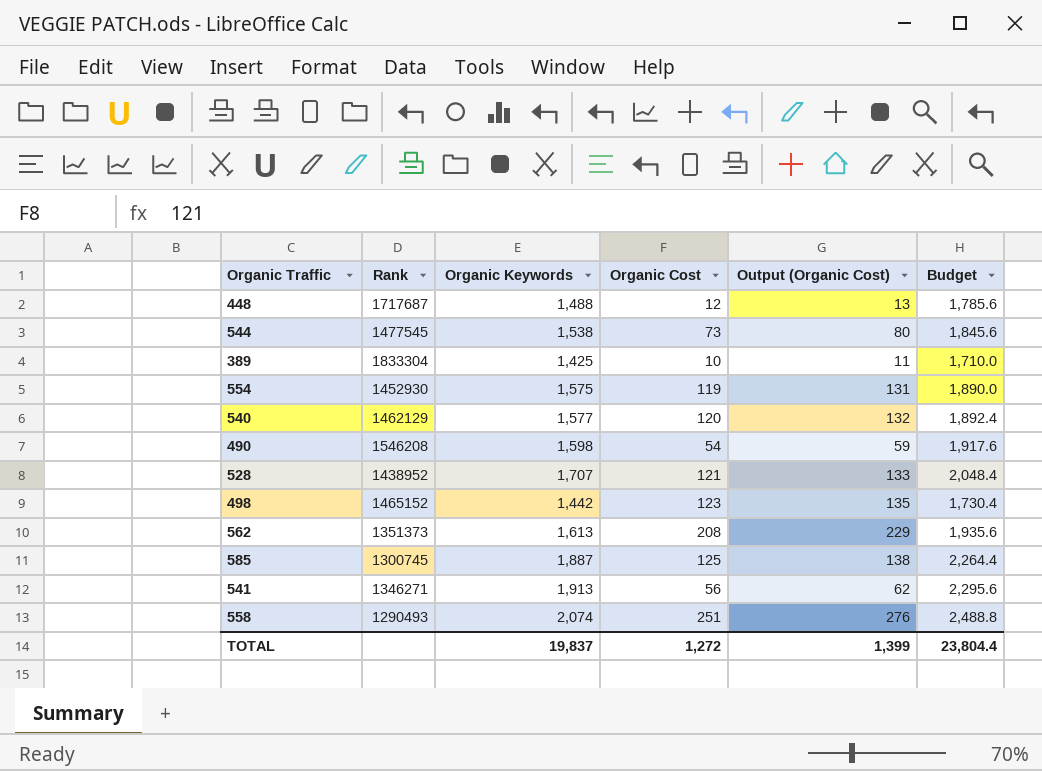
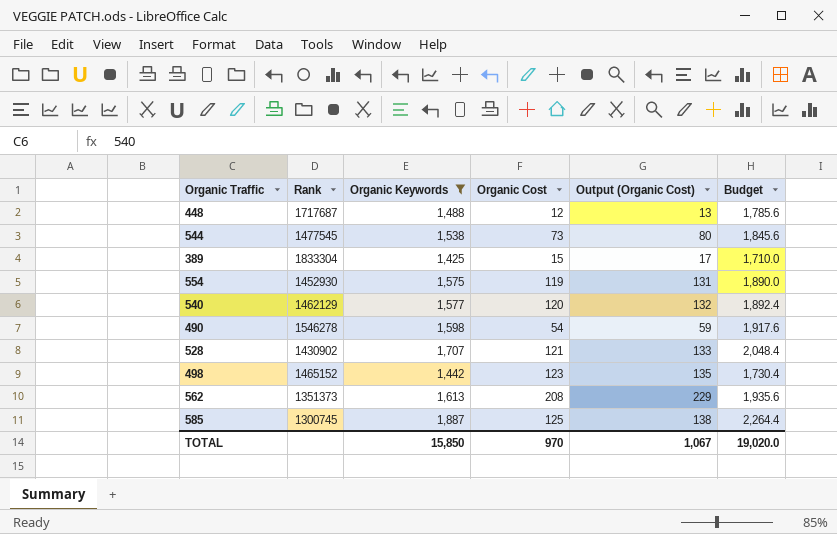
filter: none -> Organic Keywords <= 1,887
389 | Organic Cost: 10 -> 15
389 | Output (Organic Cost): 11 -> 17
490 | Rank: 1546208 -> 1546278
528 | Rank: 1438952 -> 1430902
TOTAL | Organic Keywords: 19,837 -> 15,850
TOTAL | Organic Cost: 1,272 -> 970
TOTAL | Output (Organic Cost): 1,399 -> 1,067
TOTAL | Budget: 23,804.4 -> 19,020.0

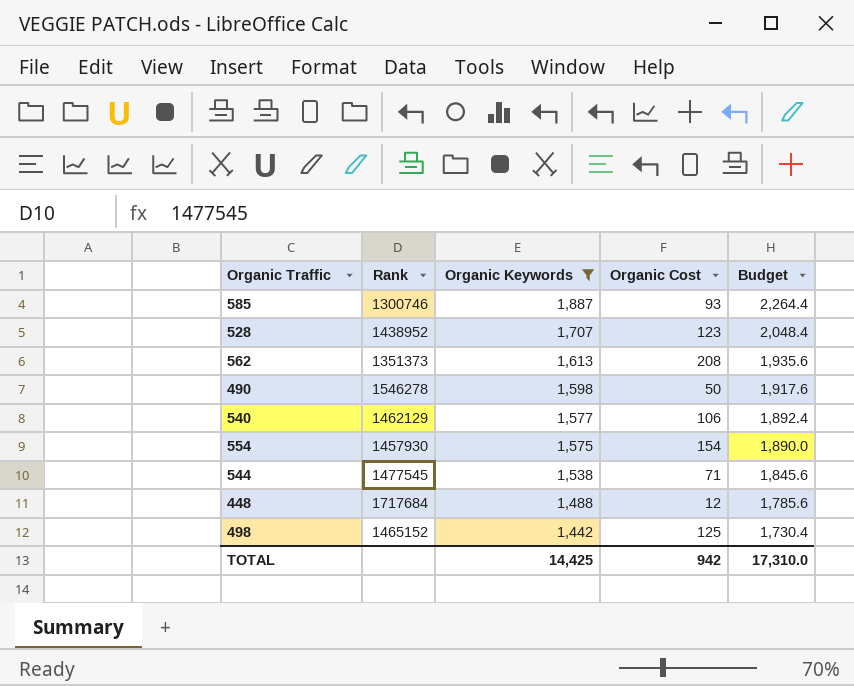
row order: none -> Organic Keywords descending
column Output (Organic Cost) | formula: [Organic Cost] * 1.1 -> none
row 389: 1833304 | 1,425 | 15 | 17 | 1,710.0 -> none
585 | Rank: 1300745 -> 1300746
585 | Organic Cost: 125 -> 93
528 | Rank: 1430902 -> 1438952
528 | Organic Cost: 121 -> 123
490 | Organic Cost: 54 -> 50
540 | Organic Cost: 120 -> 106
554 | Rank: 1452930 -> 1457930
554 | Organic Cost: 119 -> 154
544 | Organic Cost: 73 -> 71
448 | Rank: 1717687 -> 1717684
498 | Organic Cost: 123 -> 125
TOTAL | Organic Keywords: 15,850 -> 14,425
TOTAL | Organic Cost: 970 -> 942
TOTAL | Budget: 19,020.0 -> 17,310.0

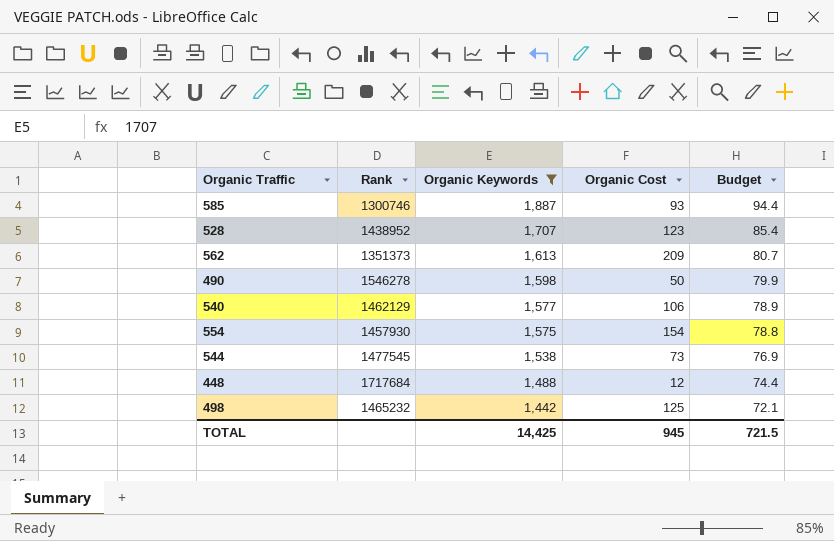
column Budget | formula: [Organic Keywords] * 1.2 -> [Organic Keywords] * 0.05
562 | Organic Cost: 208 -> 209
544 | Organic Cost: 71 -> 73
498 | Rank: 1465152 -> 1465232
TOTAL | Organic Cost: 942 -> 945
TOTAL | Budget: 17,310.0 -> 721.5

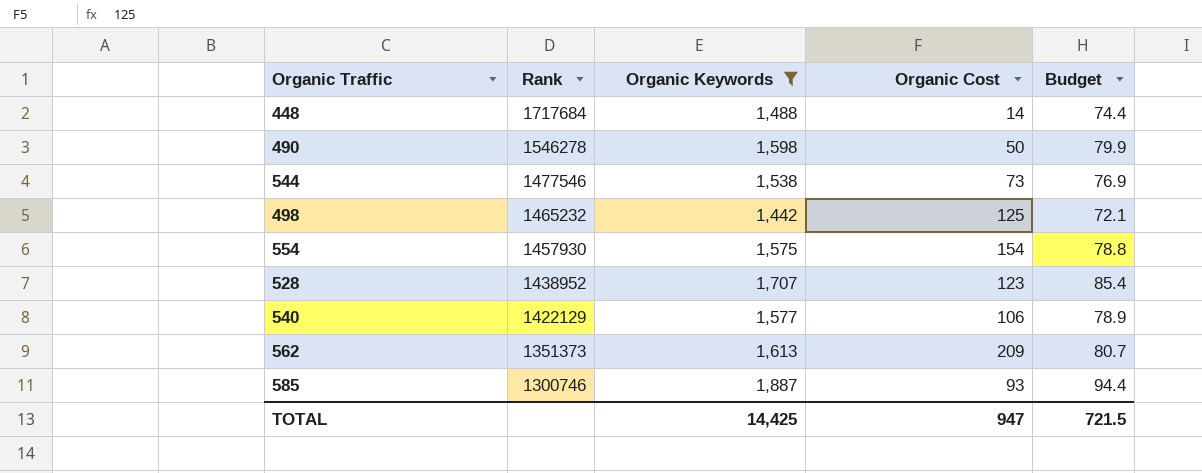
row order: Organic Keywords descending -> Rank descending
448 | Organic Cost: 12 -> 14
544 | Rank: 1477545 -> 1477546
540 | Rank: 1462129 -> 1422129
TOTAL | Organic Cost: 945 -> 947

